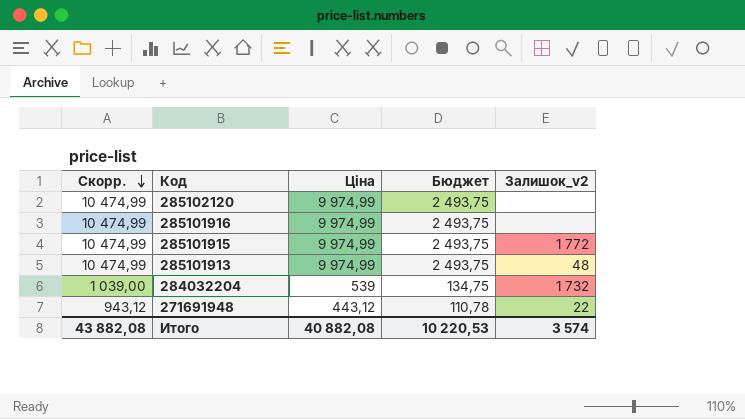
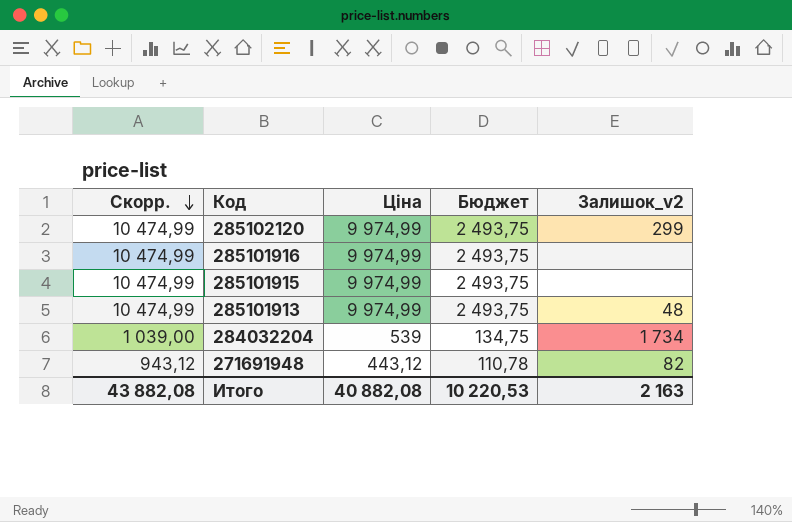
285102120 | Залишок_v2: none -> 299
285101915 | Залишок_v2: 1 772 -> none
284032204 | Залишок_v2: 1 732 -> 1 734
271691948 | Залишок_v2: 22 -> 82
Итого | Залишок_v2: 3 574 -> 2 163

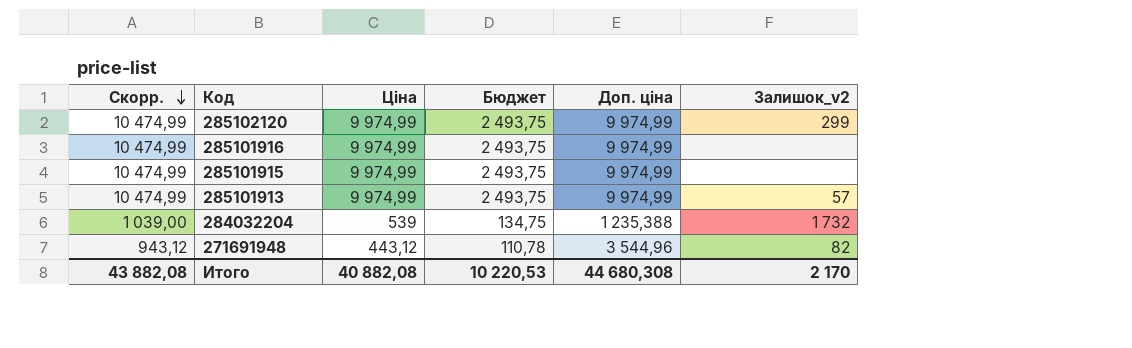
column Доп. ціна | position: none -> 5
285101913 | Залишок_v2: 48 -> 57
284032204 | Залишок_v2: 1 734 -> 1 732
Итого | Залишок_v2: 2 163 -> 2 170

